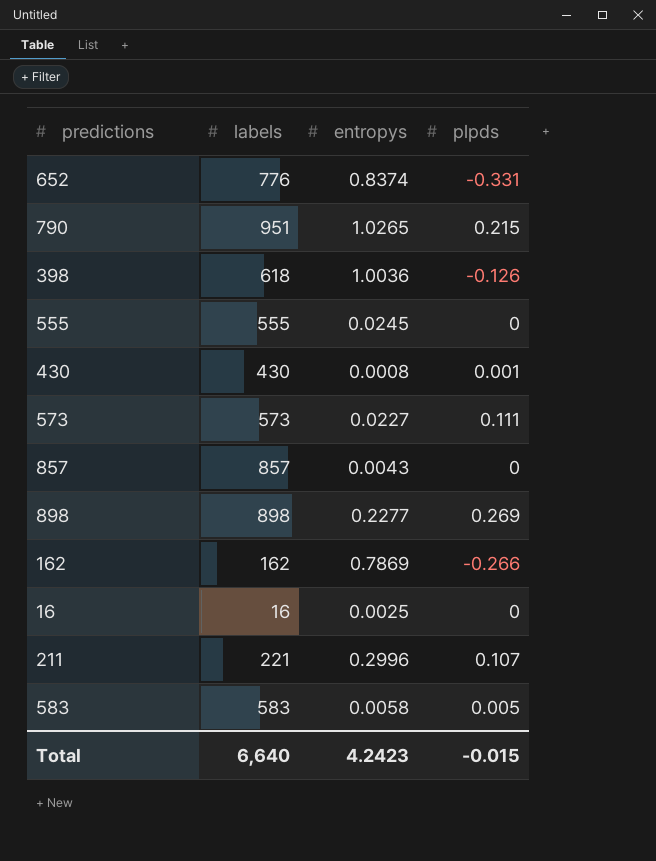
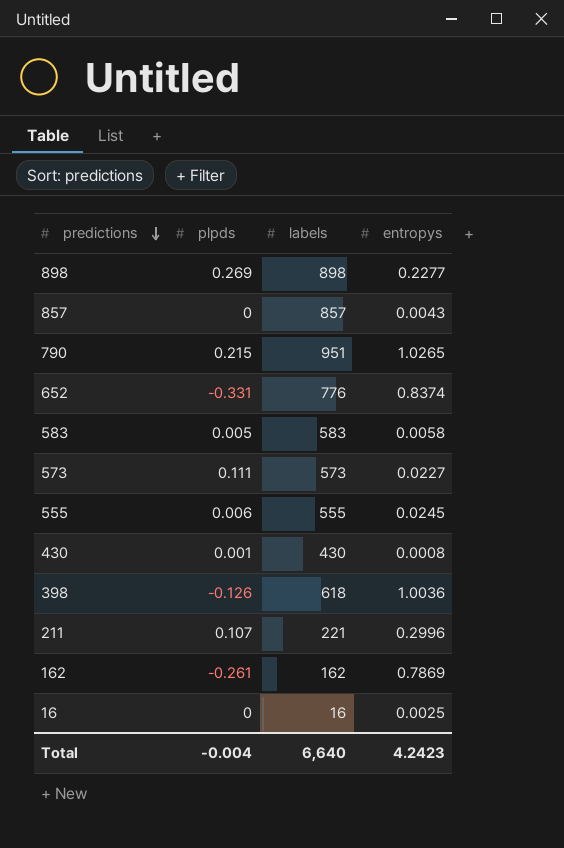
row order: none -> predictions descending
column plpds | position: 4 -> 2
555 | plpds: 0 -> 0.006
162 | plpds: -0.266 -> -0.261
Total | plpds: -0.015 -> -0.004

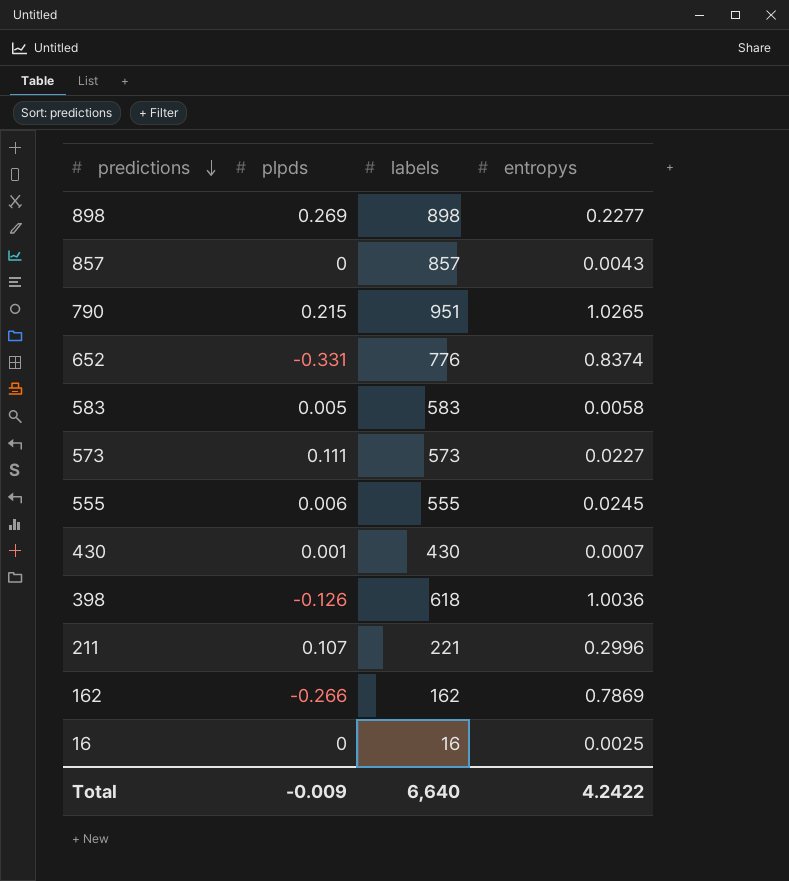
430 | entropys: 0.0008 -> 0.0007
162 | plpds: -0.261 -> -0.266
Total | plpds: -0.004 -> -0.009
Total | entropys: 4.2423 -> 4.2422

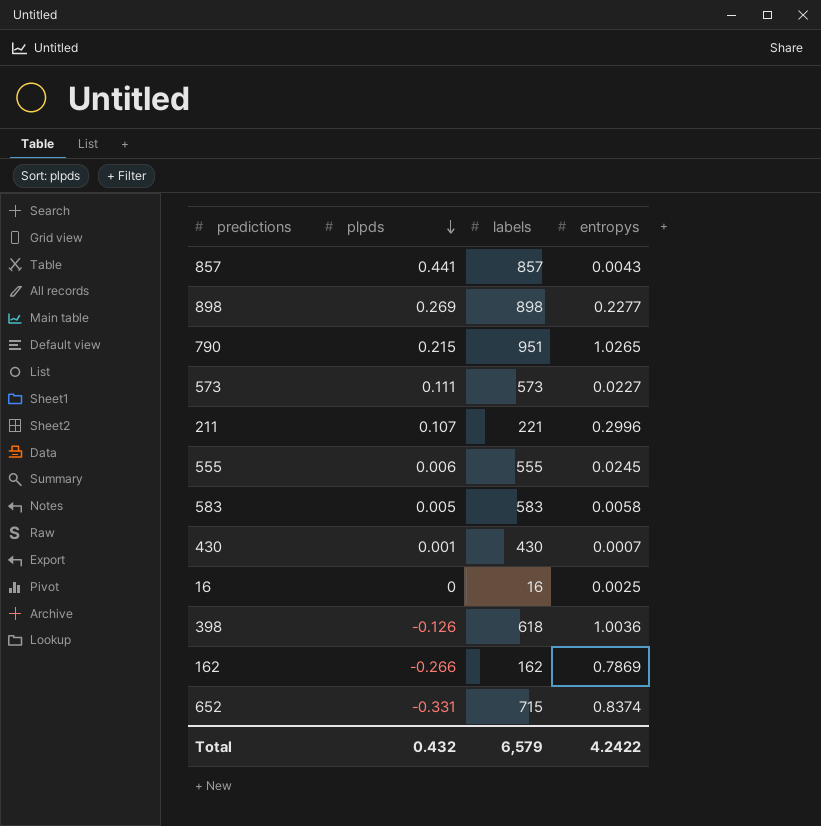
row order: predictions descending -> plpds descending
857 | plpds: 0 -> 0.441
652 | labels: 776 -> 715
Total | plpds: -0.009 -> 0.432
Total | labels: 6,640 -> 6,579

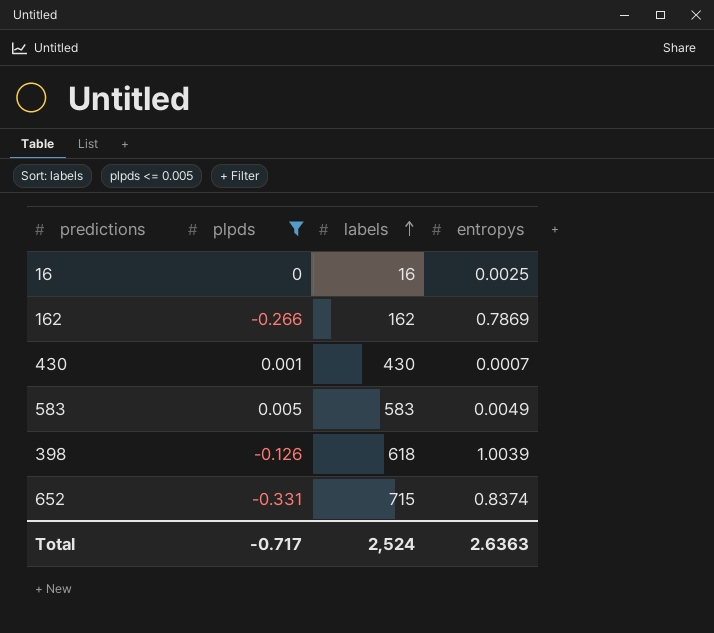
filter: none -> plpds <= 0.005
row order: plpds descending -> labels ascending
583 | entropys: 0.0058 -> 0.0049
398 | entropys: 1.0036 -> 1.0039
Total | plpds: 0.432 -> -0.717
Total | labels: 6,579 -> 2,524
Total | entropys: 4.2422 -> 2.6363

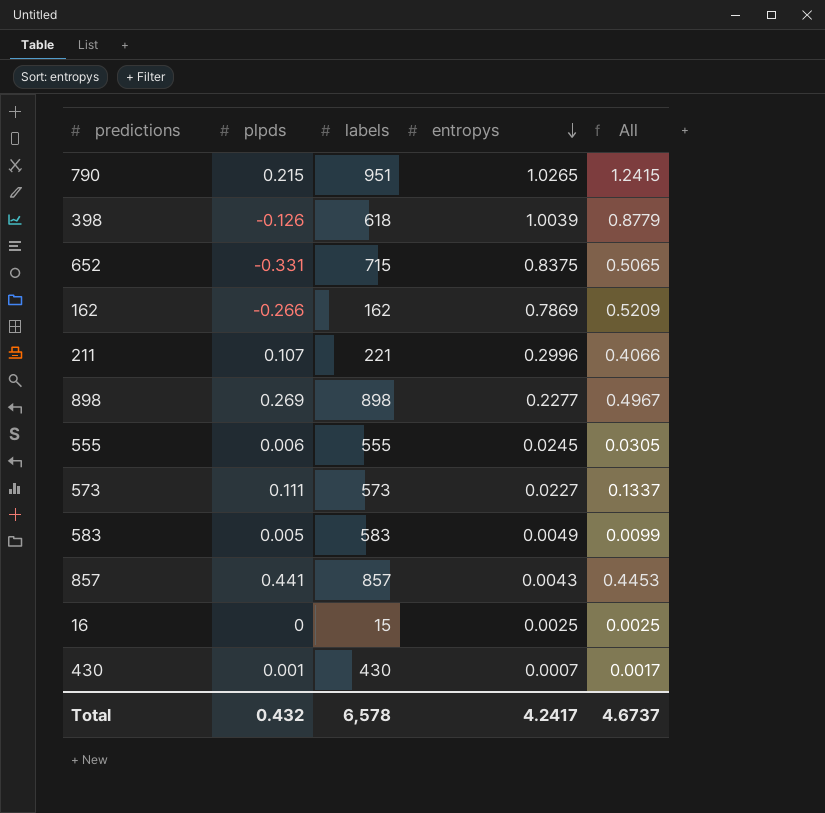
filter: plpds <= 0.005 -> none
row order: labels ascending -> entropys descending
column All | formula: none -> [plpds] + [entropys]
652 | entropys: 0.8374 -> 0.8375
16 | labels: 16 -> 15
Total | plpds: -0.717 -> 0.432
Total | labels: 2,524 -> 6,578
Total | entropys: 2.6363 -> 4.2417

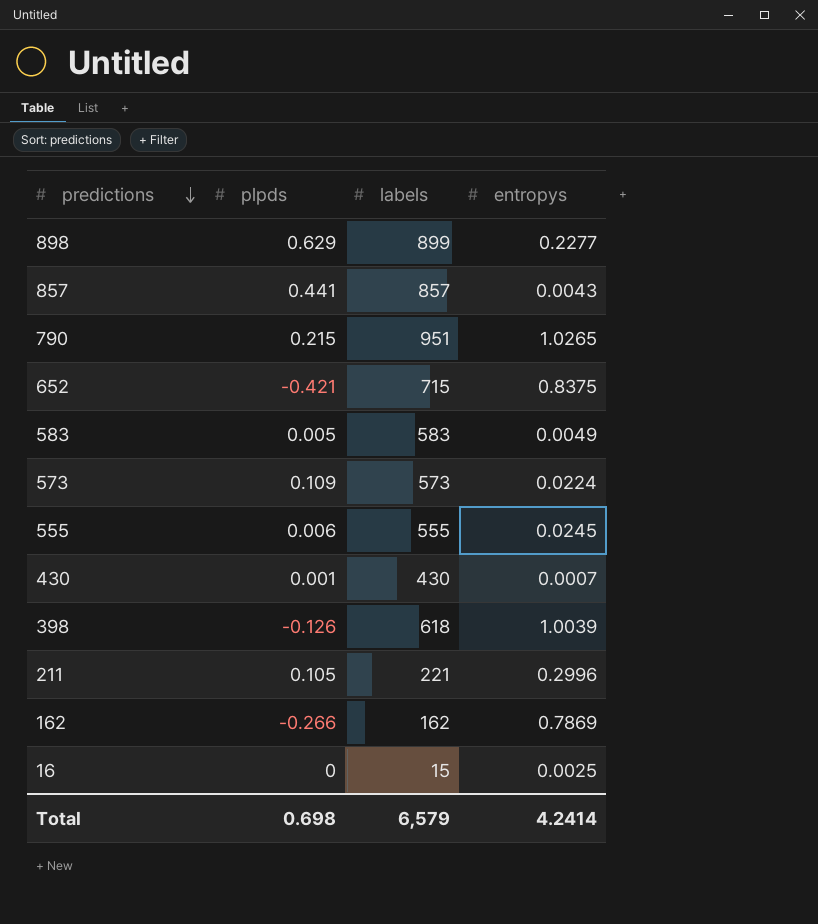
row order: entropys descending -> predictions descending
column All | formula: [plpds] + [entropys] -> none
898 | plpds: 0.269 -> 0.629
898 | labels: 898 -> 899
652 | plpds: -0.331 -> -0.421
573 | plpds: 0.111 -> 0.109
573 | entropys: 0.0227 -> 0.0224
211 | plpds: 0.107 -> 0.105
Total | plpds: 0.432 -> 0.698
Total | labels: 6,578 -> 6,579
Total | entropys: 4.2417 -> 4.2414

